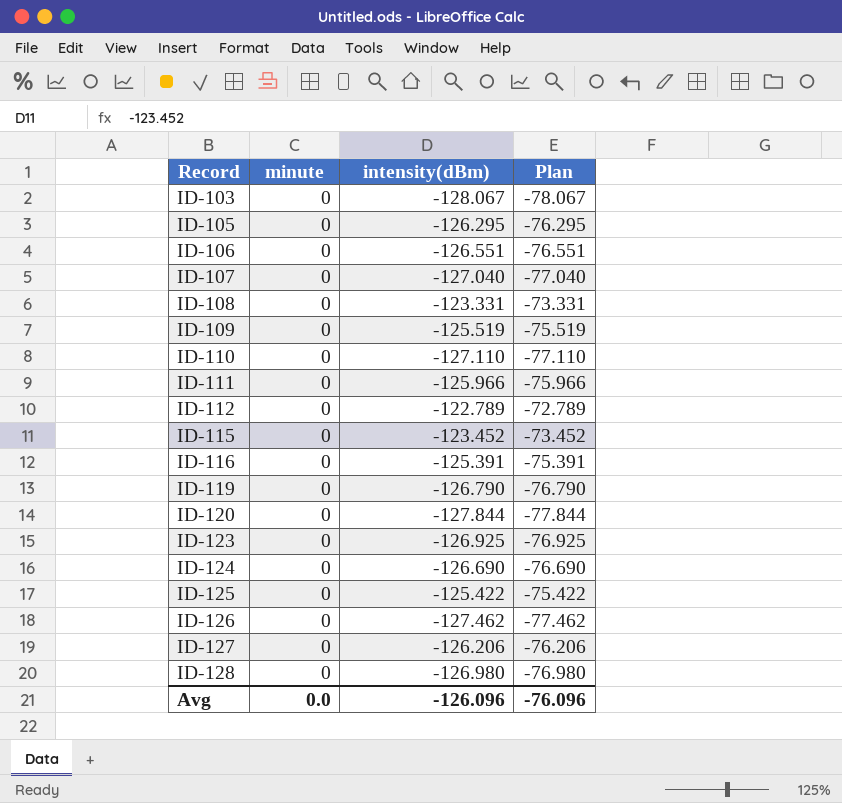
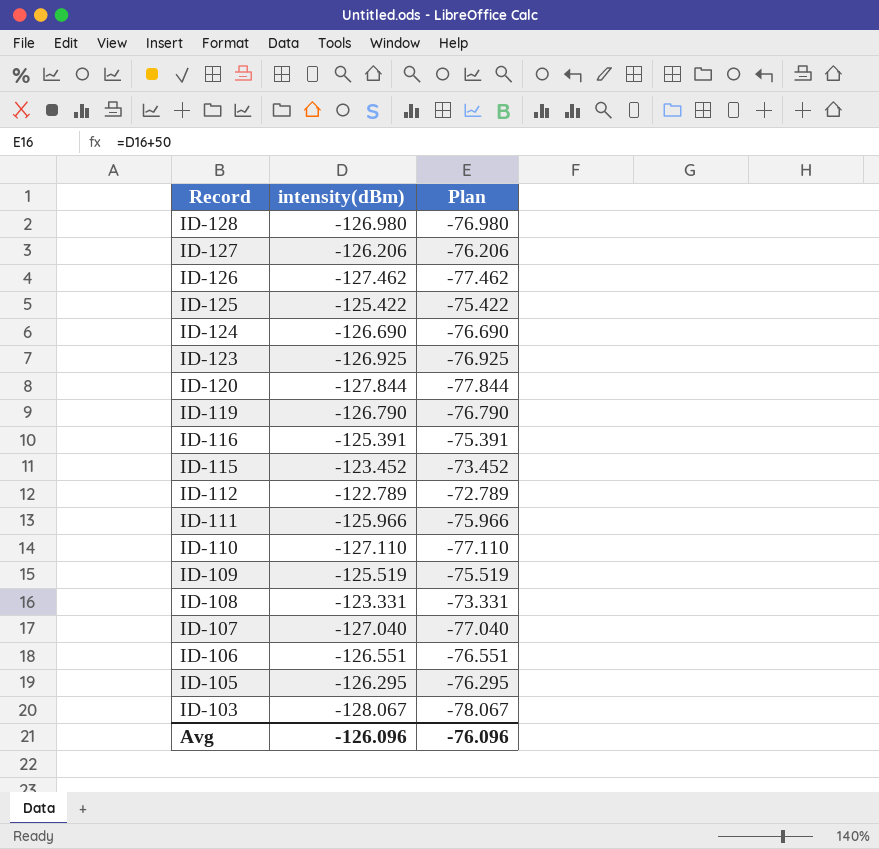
row order: Record ascending -> Record descending
column minute | position: 2 -> none

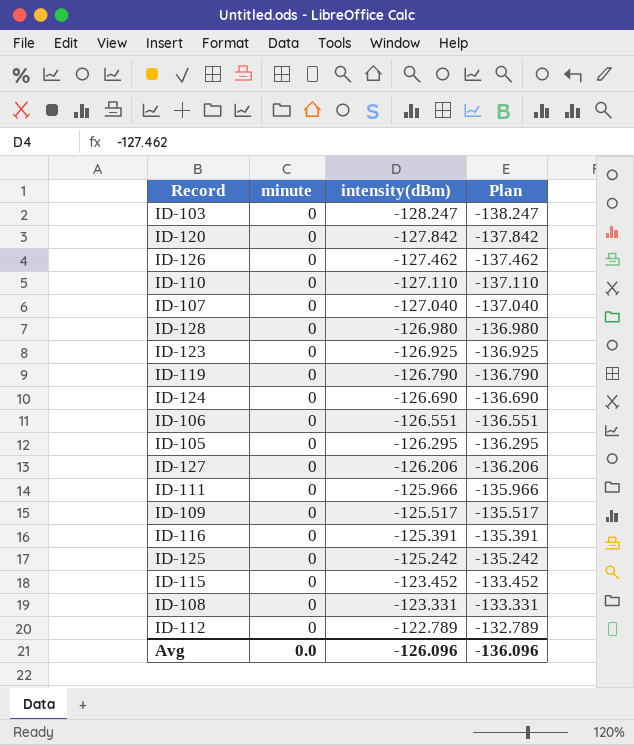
row order: Record descending -> intensity(dBm) ascending
column minute | position: none -> 2
column Plan | formula: [intensity(dBm)] + 50 -> [intensity(dBm)] - 10
ID-103 | intensity(dBm): -128.067 -> -128.247
ID-120 | intensity(dBm): -127.844 -> -127.842
ID-109 | intensity(dBm): -125.519 -> -125.517
ID-125 | intensity(dBm): -125.422 -> -125.242
Avg | Plan: -76.096 -> -136.096

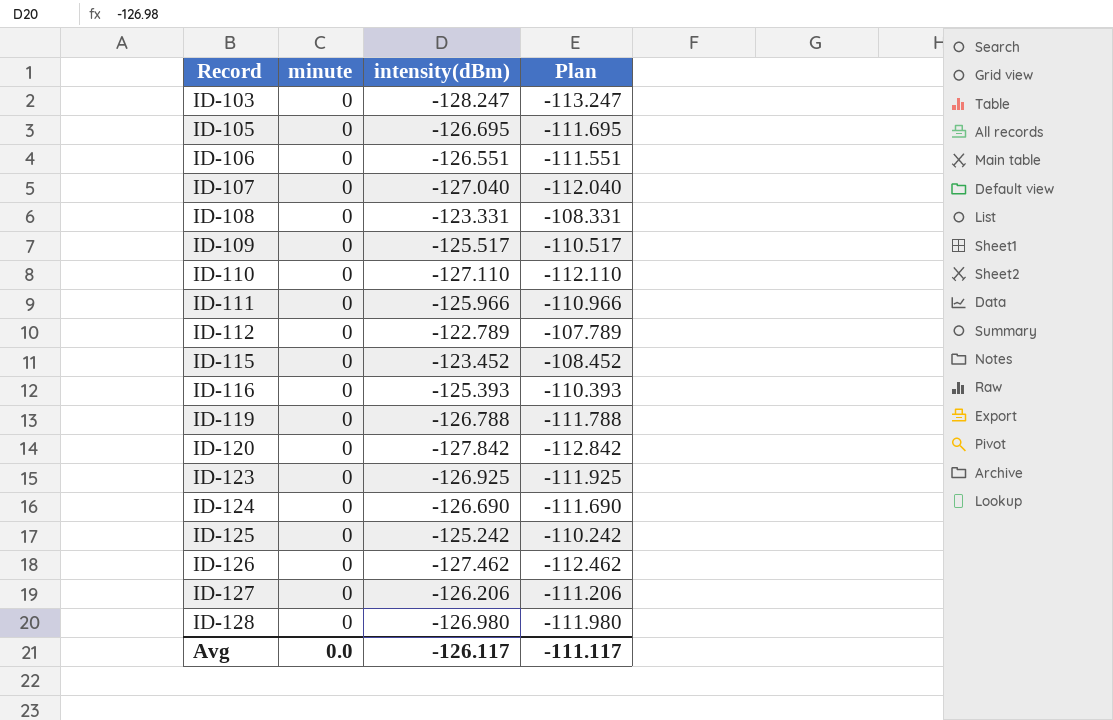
row order: intensity(dBm) ascending -> Record ascending
column Plan | formula: [intensity(dBm)] - 10 -> [intensity(dBm)] + 15
ID-105 | intensity(dBm): -126.295 -> -126.695
ID-116 | intensity(dBm): -125.391 -> -125.393
ID-119 | intensity(dBm): -126.790 -> -126.788
Avg | intensity(dBm): -126.096 -> -126.117
Avg | Plan: -136.096 -> -111.117

